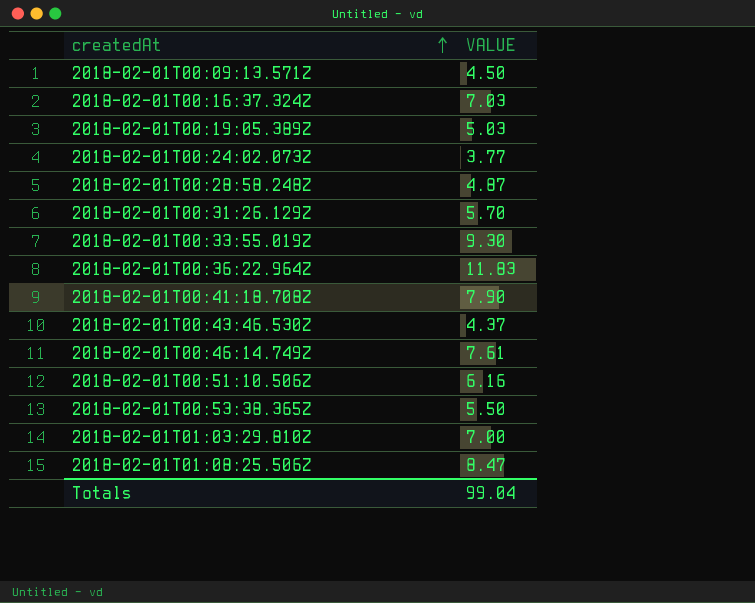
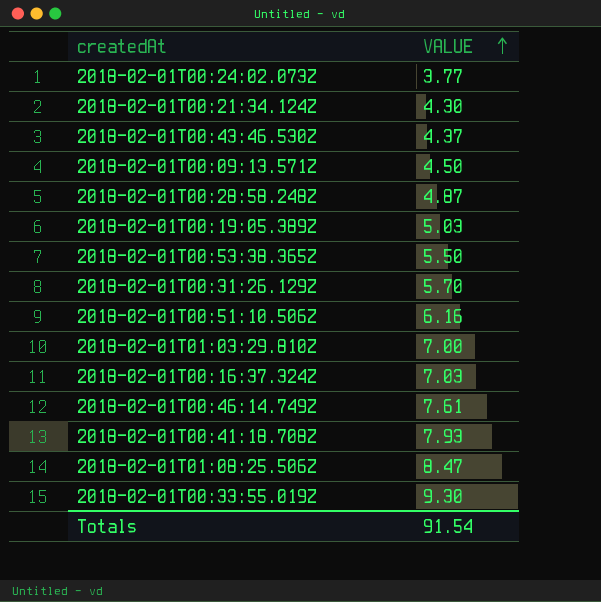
row order: createdAt ascending -> VALUE ascending
row 2018-02-01T00:36:22.964Z: 11.83 -> none
row 2018-02-01T00:21:34.124Z: none -> 4.30
2018-02-01T00:41:18.708Z | VALUE: 7.90 -> 7.93
Totals | VALUE: 99.04 -> 91.54

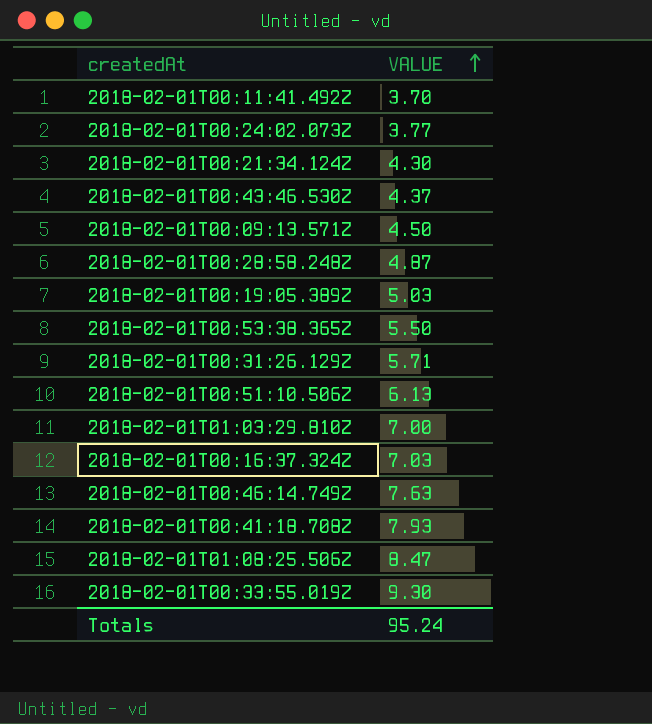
row 2018-02-01T00:11:41.492Z: none -> 3.70
2018-02-01T00:31:26.129Z | VALUE: 5.70 -> 5.71
2018-02-01T00:51:10.506Z | VALUE: 6.16 -> 6.13
2018-02-01T00:46:14.749Z | VALUE: 7.61 -> 7.63
Totals | VALUE: 91.54 -> 95.24

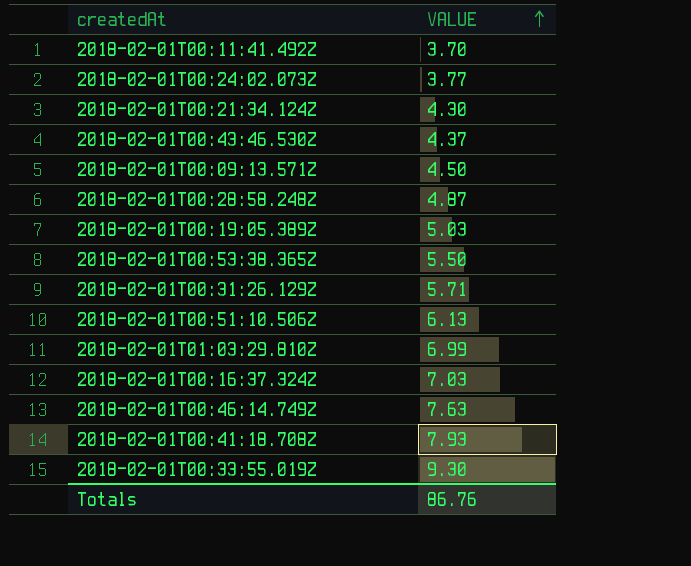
row 2018-02-01T01:08:25.506Z: 8.47 -> none
2018-02-01T01:03:29.810Z | VALUE: 7.00 -> 6.99
Totals | VALUE: 95.24 -> 86.76

